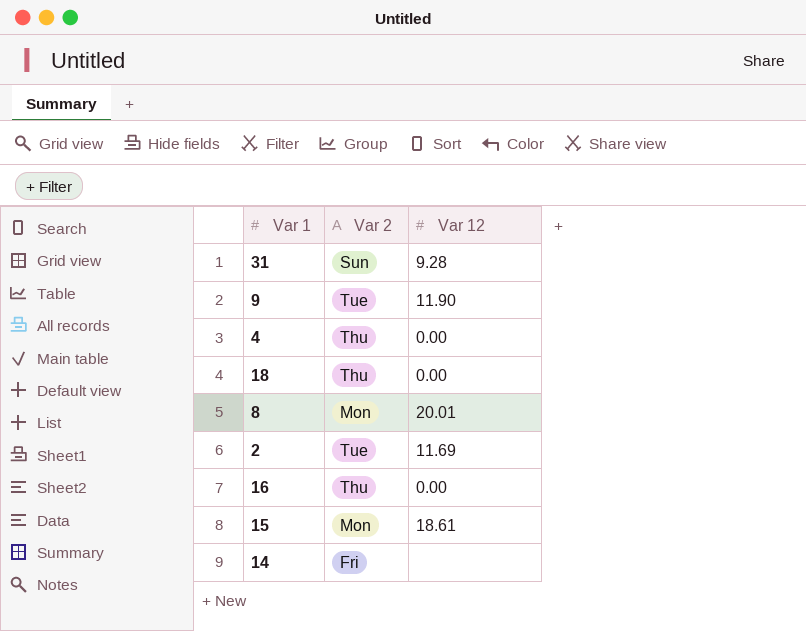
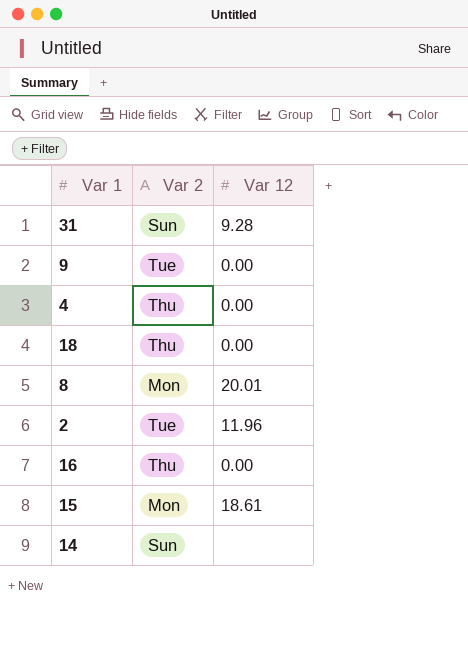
9 | Var 12: 11.90 -> 0.00
2 | Var 12: 11.69 -> 11.96
14 | Var 2: Fri -> Sun

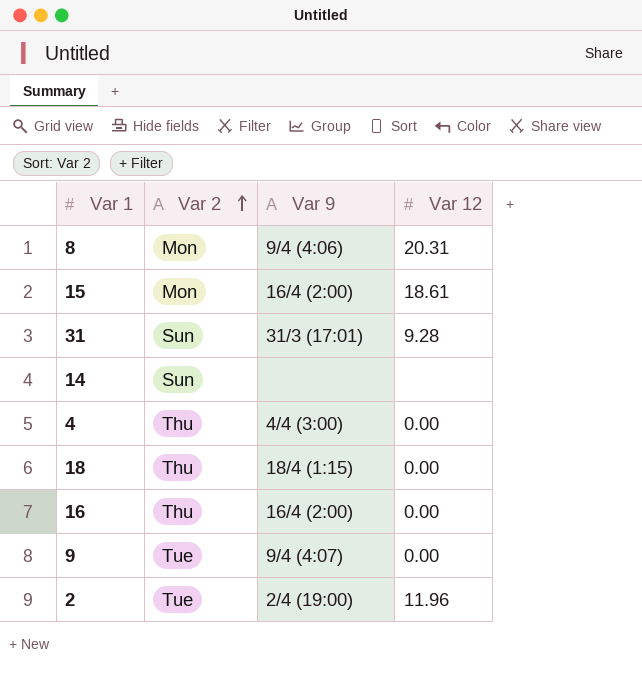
row order: none -> Var 2 ascending
column Var 9 | position: none -> 3
8 | Var 12: 20.01 -> 20.31

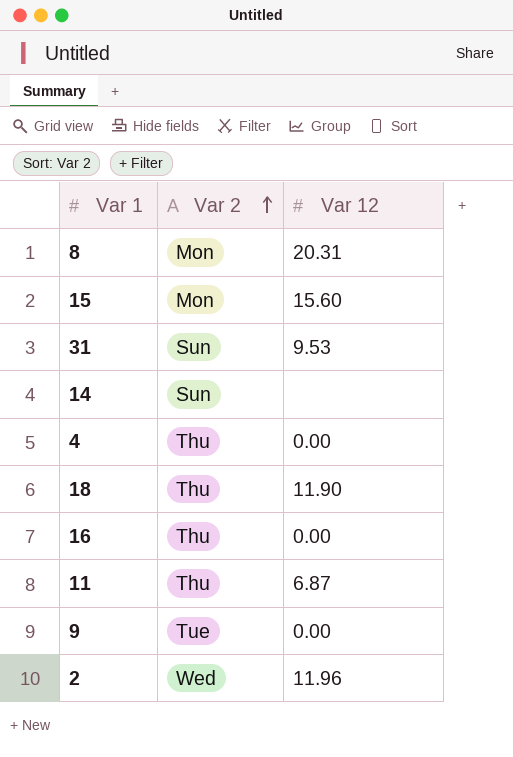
column Var 9 | position: 3 -> none
15 | Var 12: 18.61 -> 15.60
31 | Var 12: 9.28 -> 9.53
18 | Var 12: 0.00 -> 11.90
row 11: none -> Thu | 6.87
2 | Var 2: Tue -> Wed

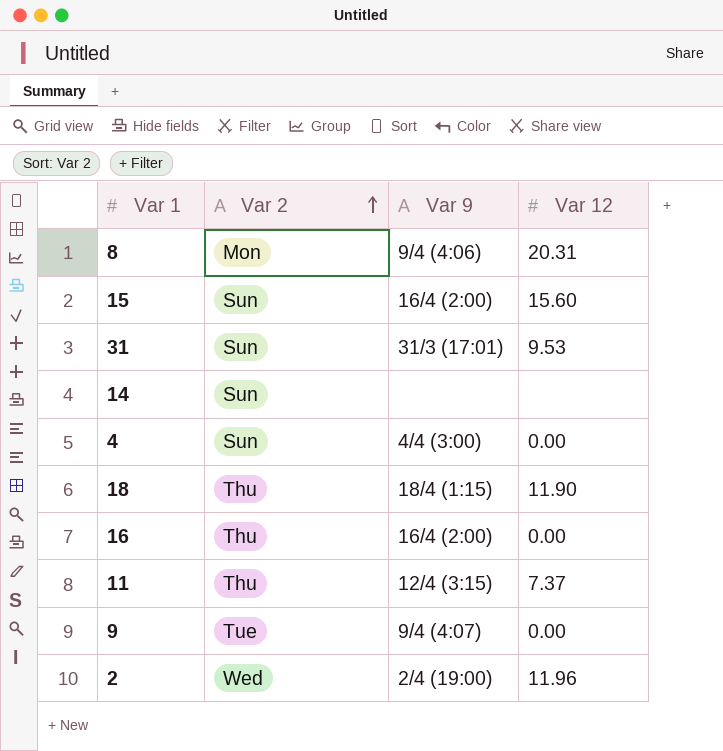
column Var 9 | position: none -> 3
15 | Var 2: Mon -> Sun
4 | Var 2: Thu -> Sun
11 | Var 12: 6.87 -> 7.37

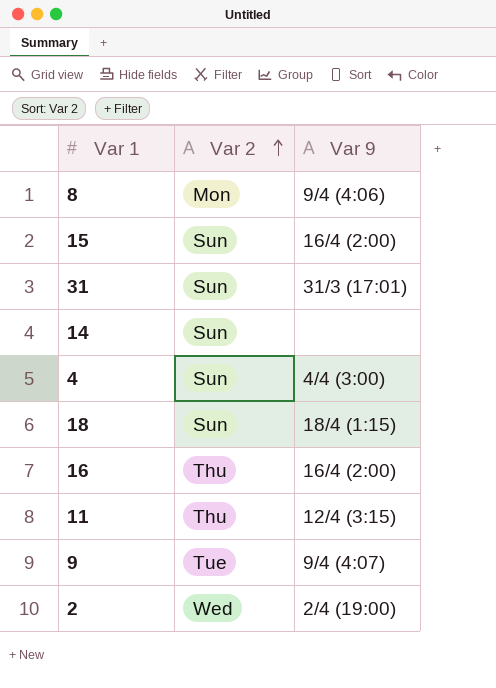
column Var 12 | position: 4 -> none
18 | Var 2: Thu -> Sun

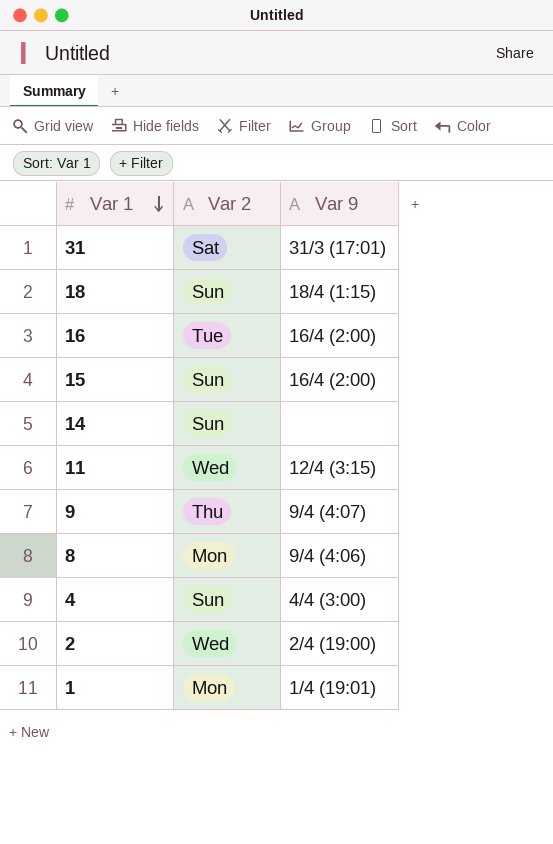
row order: Var 2 ascending -> Var 1 descending
31 | Var 2: Sun -> Sat
16 | Var 2: Thu -> Tue
11 | Var 2: Thu -> Wed
9 | Var 2: Tue -> Thu
row 1: none -> Mon | 1/4 (19:01)

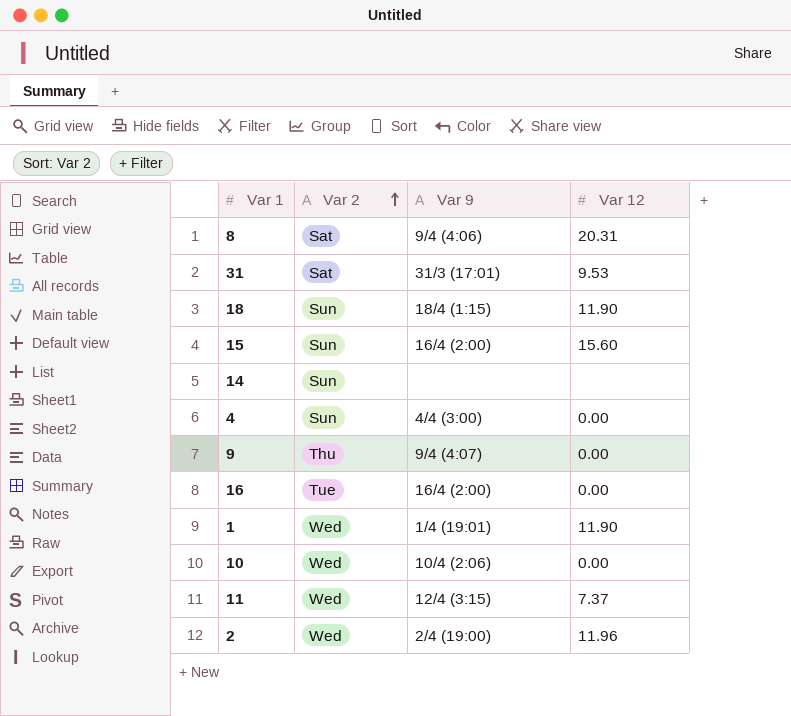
row order: Var 1 descending -> Var 2 ascending
column Var 12 | position: none -> 4
8 | Var 2: Mon -> Sat
1 | Var 2: Mon -> Wed
row 10: none -> Wed | 10/4 (2:06) | 0.00

